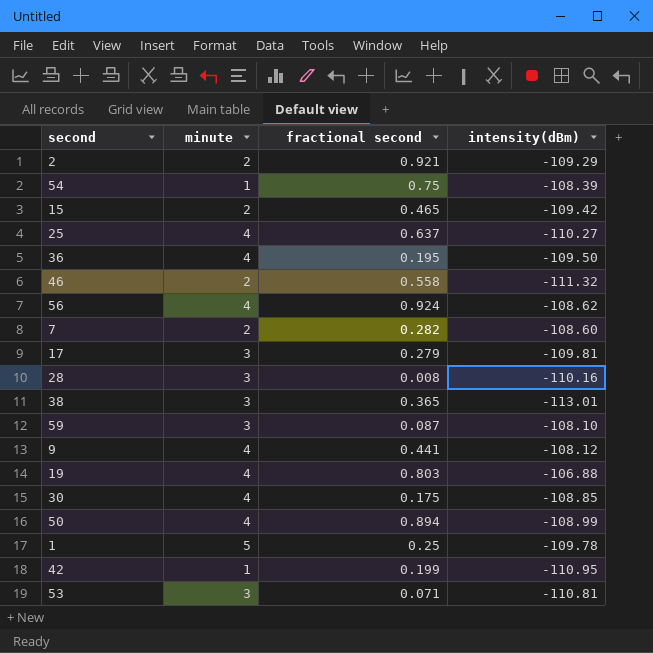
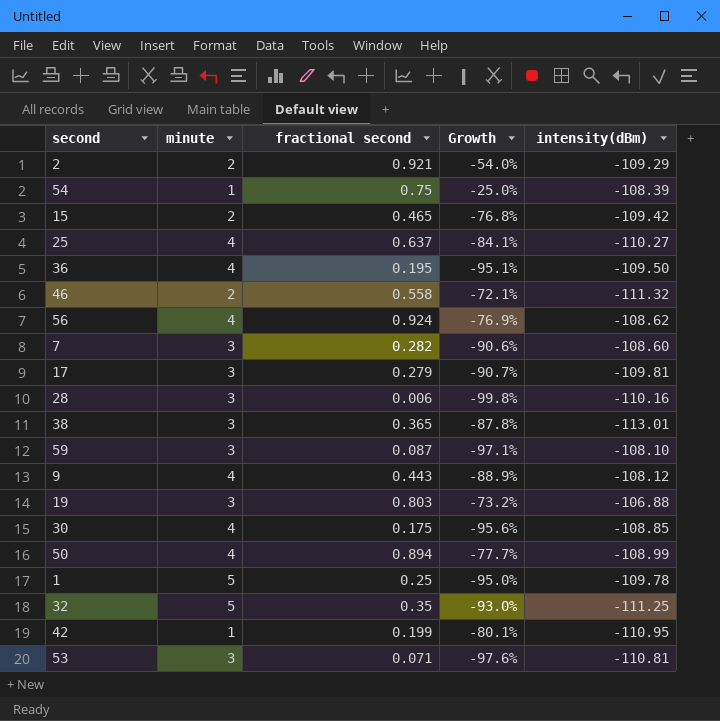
column Growth | formula: none -> ([fractional second] - [minute]) / [minute]
7 | minute: 2 -> 3
28 | fractional second: 0.008 -> 0.006
9 | fractional second: 0.441 -> 0.443
19 | minute: 4 -> 3
row 32: none -> 5 | 0.35 | -93.0% | -111.25

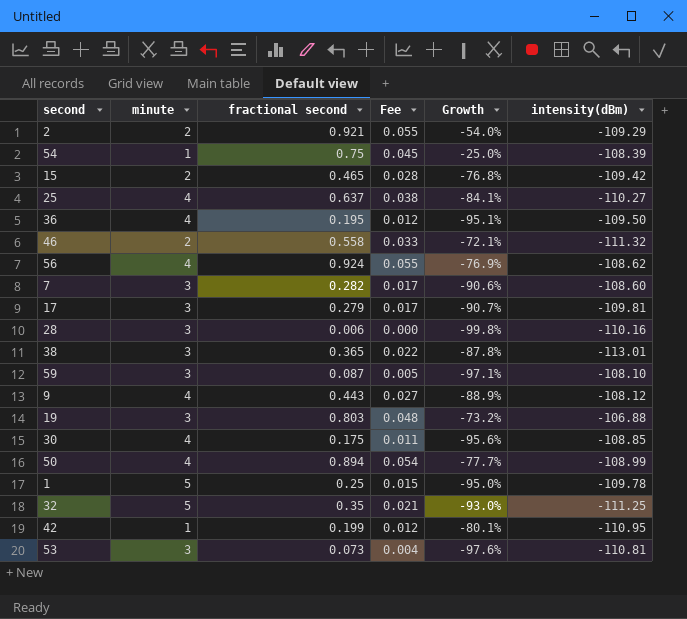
column Fee | formula: none -> [fractional second] * 0.06
53 | fractional second: 0.071 -> 0.073

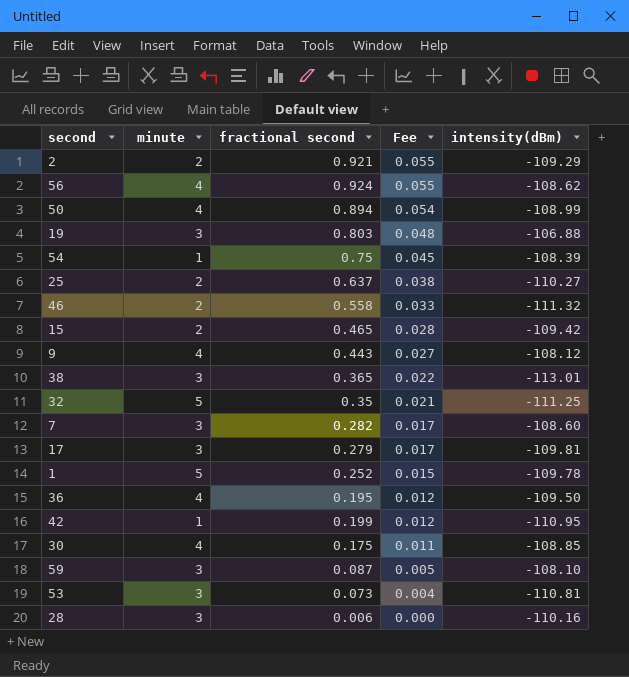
row order: none -> Fee descending
column Growth | formula: ([fractional second] - [minute]) / [minute] -> none
25 | minute: 4 -> 2
1 | fractional second: 0.25 -> 0.252

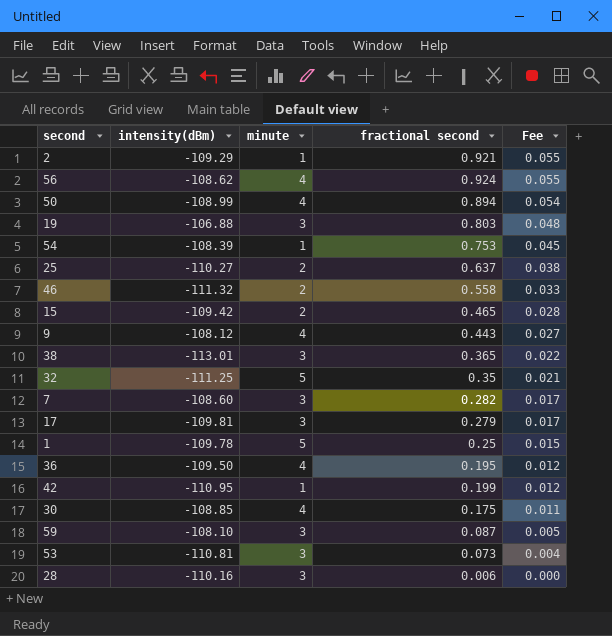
column intensity(dBm) | position: 5 -> 2
2 | minute: 2 -> 1
54 | fractional second: 0.75 -> 0.753
1 | fractional second: 0.252 -> 0.25

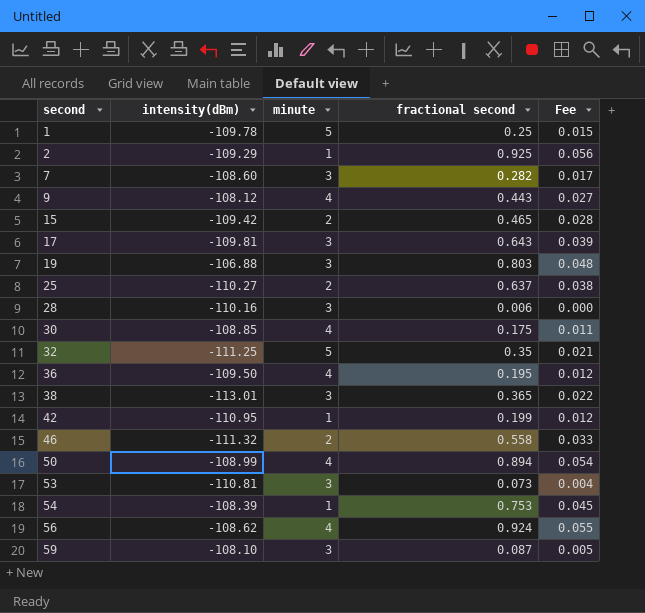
row order: Fee descending -> second ascending
2 | fractional second: 0.921 -> 0.925
2 | Fee: 0.055 -> 0.056
17 | fractional second: 0.279 -> 0.643
17 | Fee: 0.017 -> 0.039

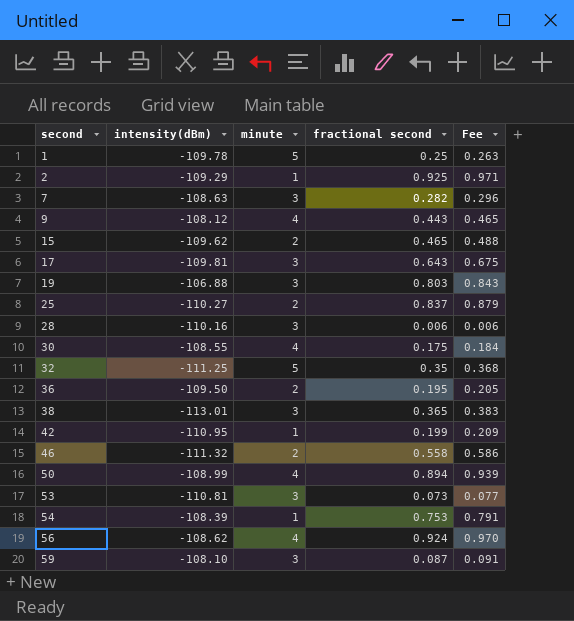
column Fee | formula: [fractional second] * 0.06 -> [fractional second] * 1.05
7 | intensity(dBm): -108.60 -> -108.63
15 | intensity(dBm): -109.42 -> -109.62
25 | fractional second: 0.637 -> 0.837
30 | intensity(dBm): -108.85 -> -108.55
36 | minute: 4 -> 2

